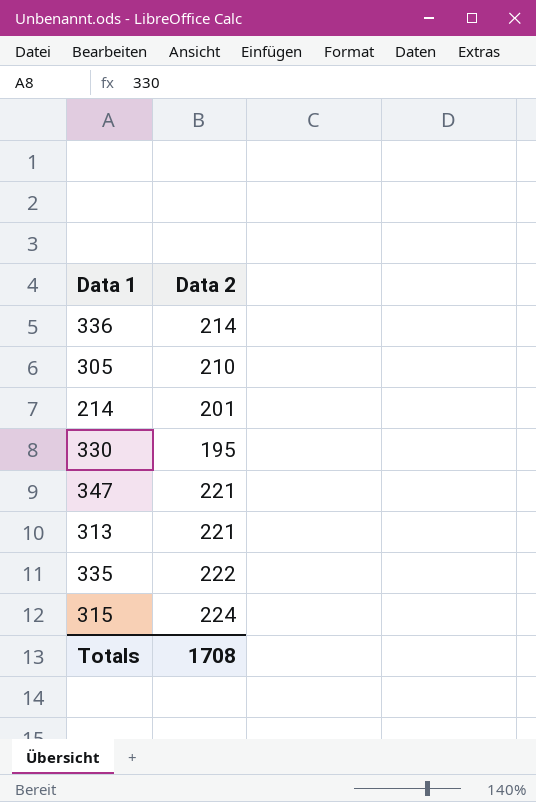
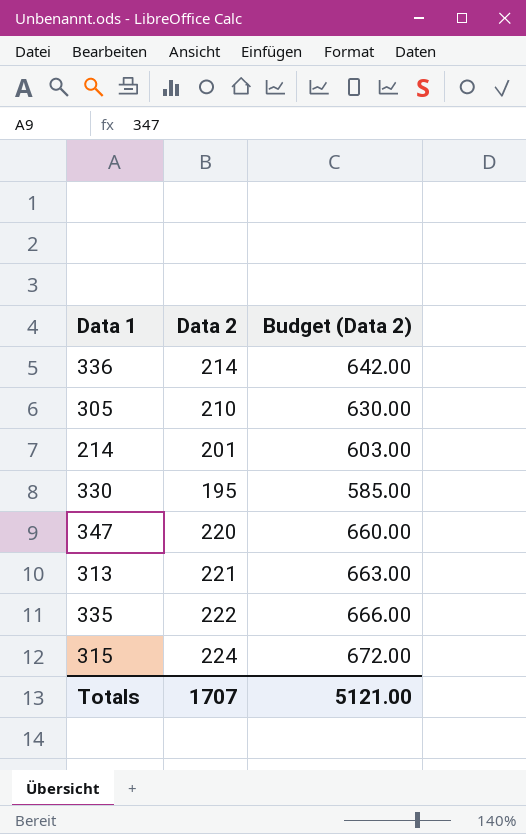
column Budget (Data 2) | formula: none -> [Data 2] * 3
347 | Data 2: 221 -> 220
Totals | Data 2: 1708 -> 1707

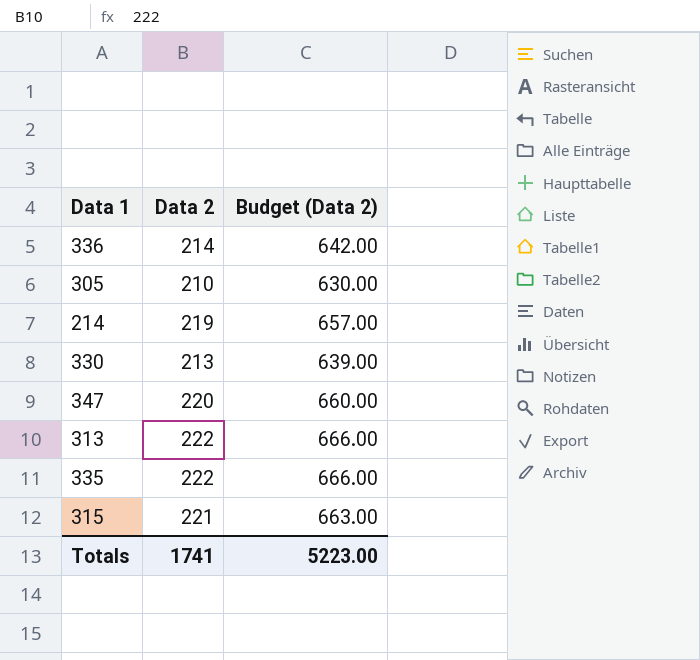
214 | Data 2: 201 -> 219
214 | Budget (Data 2): 603.00 -> 657.00
330 | Data 2: 195 -> 213
330 | Budget (Data 2): 585.00 -> 639.00
313 | Data 2: 221 -> 222
313 | Budget (Data 2): 663.00 -> 666.00
315 | Data 2: 224 -> 221
315 | Budget (Data 2): 672.00 -> 663.00
Totals | Data 2: 1707 -> 1741
Totals | Budget (Data 2): 5121.00 -> 5223.00

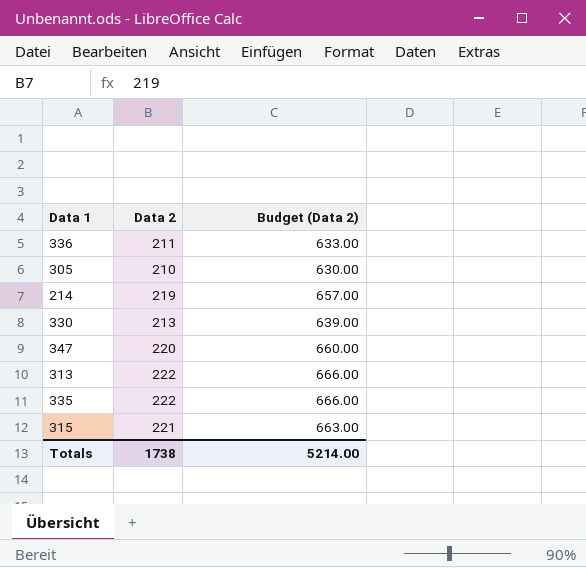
336 | Data 2: 214 -> 211
336 | Budget (Data 2): 642.00 -> 633.00
Totals | Data 2: 1741 -> 1738
Totals | Budget (Data 2): 5223.00 -> 5214.00

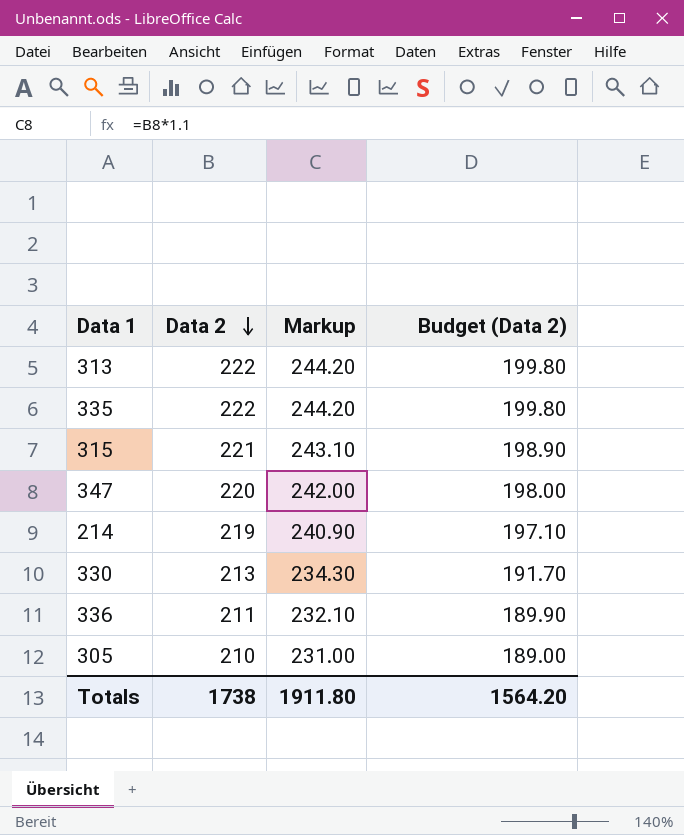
row order: none -> Data 2 descending
column Markup | formula: none -> [Data 2] * 1.1
column Budget (Data 2) | formula: [Data 2] * 3 -> [Data 2] * 0.9
Totals | Budget (Data 2): 5214.00 -> 1564.20

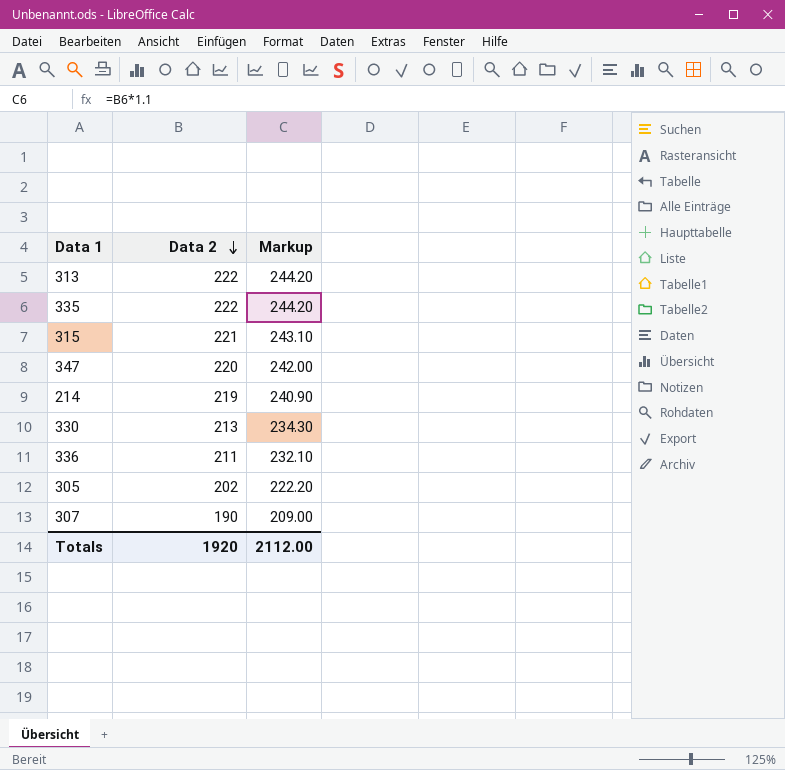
column Budget (Data 2) | formula: [Data 2] * 0.9 -> none
305 | Data 2: 210 -> 202
305 | Markup: 231.00 -> 222.20
row 307: none -> 190 | 209.00
Totals | Data 2: 1738 -> 1920
Totals | Markup: 1911.80 -> 2112.00

